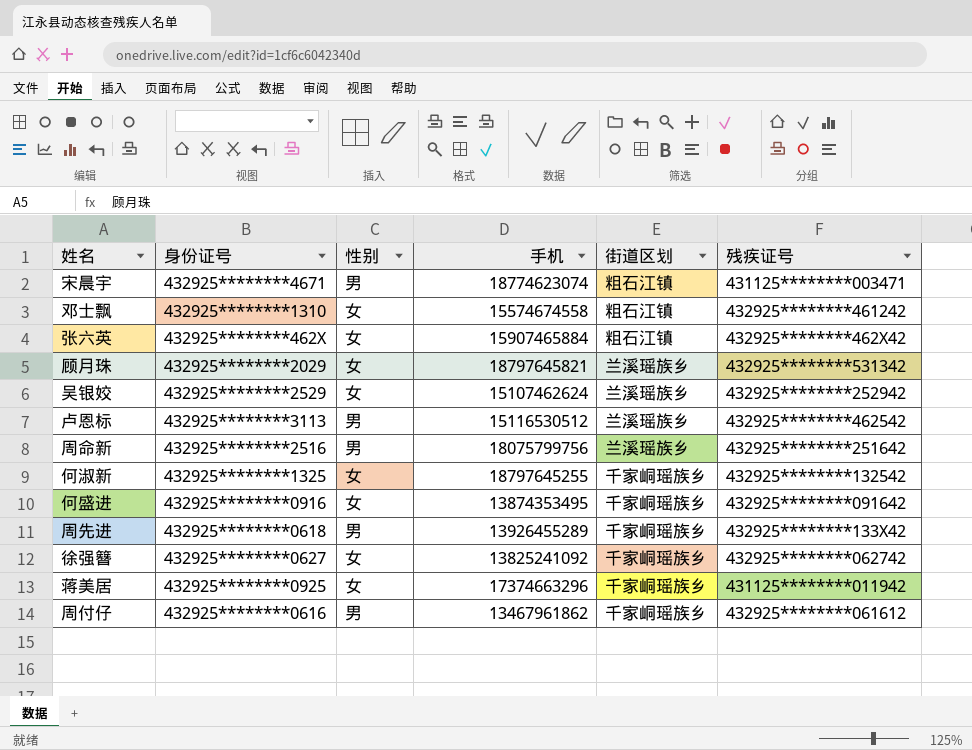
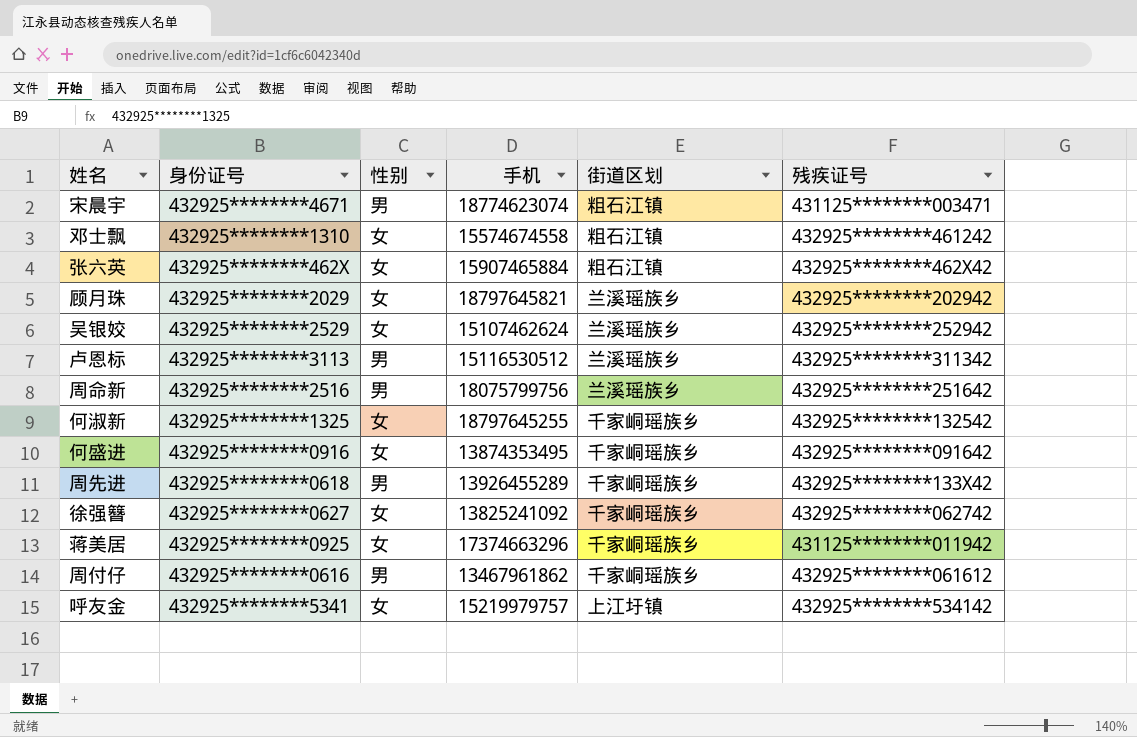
顾月珠 | 残疾证号: 432925********531342 -> 432925********202942
卢恩标 | 残疾证号: 432925********462542 -> 432925********311342
row 呼友金: none -> 432925********5341 | 女 | 15219979757 | 上江圩镇 | 432925********534142

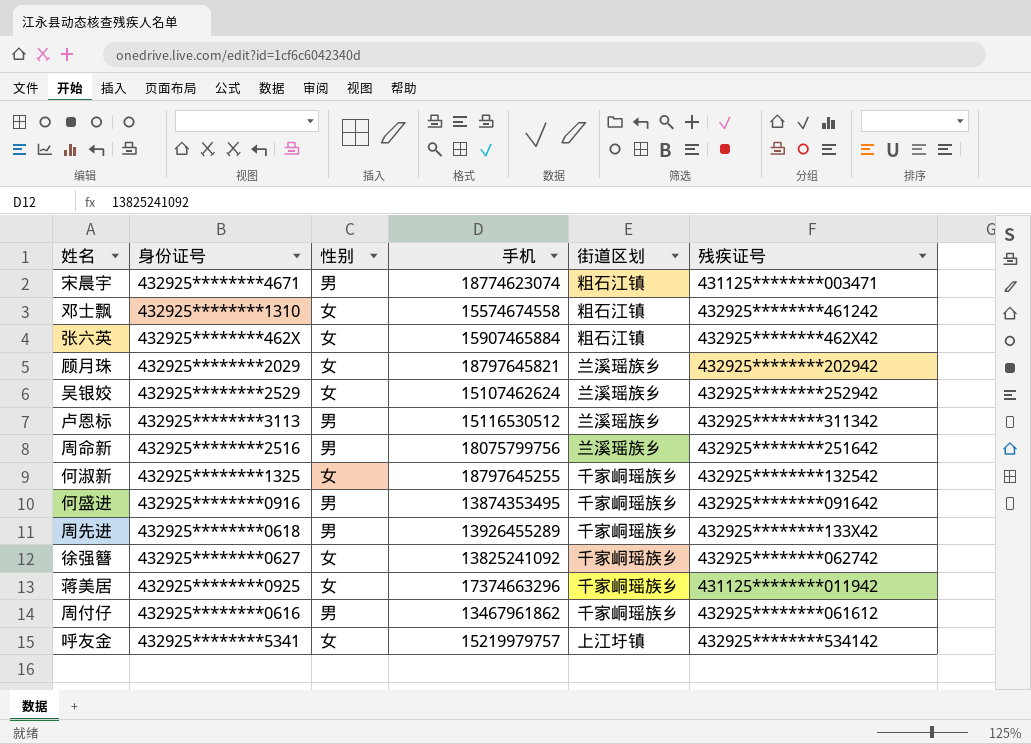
何盛进 | 性别: 女 -> 男

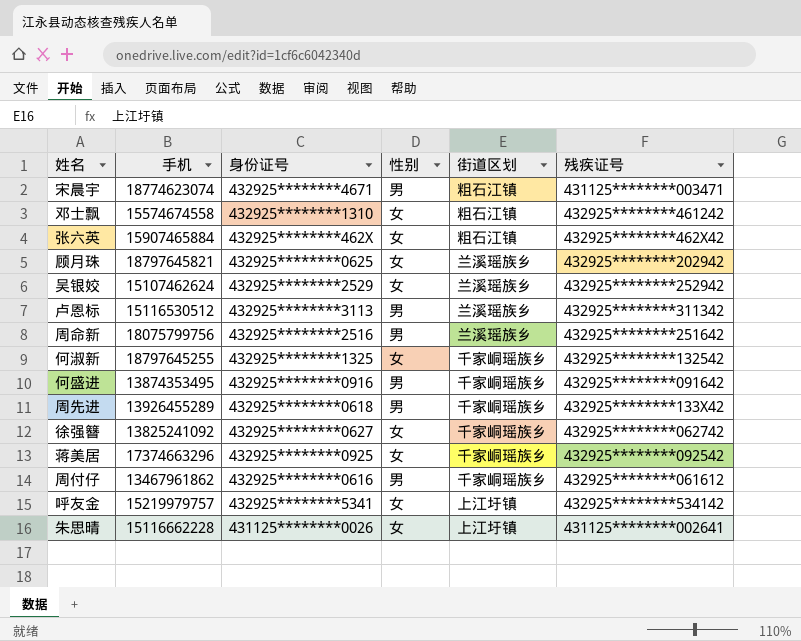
column 手机 | position: 4 -> 2
顾月珠 | 身份证号: 432925********2029 -> 432925********0625
蒋美居 | 残疾证号: 431125********011942 -> 432925********092542
row 朱思晴: none -> 15116662228 | 431125********0026 | 女 | 上江圩镇 | 431125********002641

